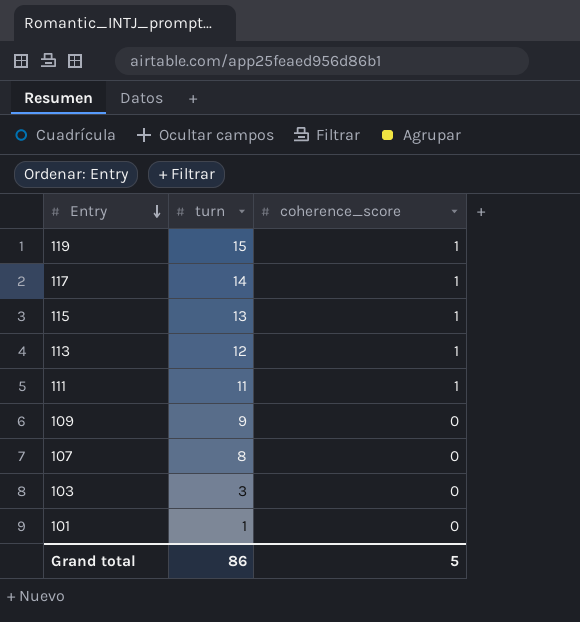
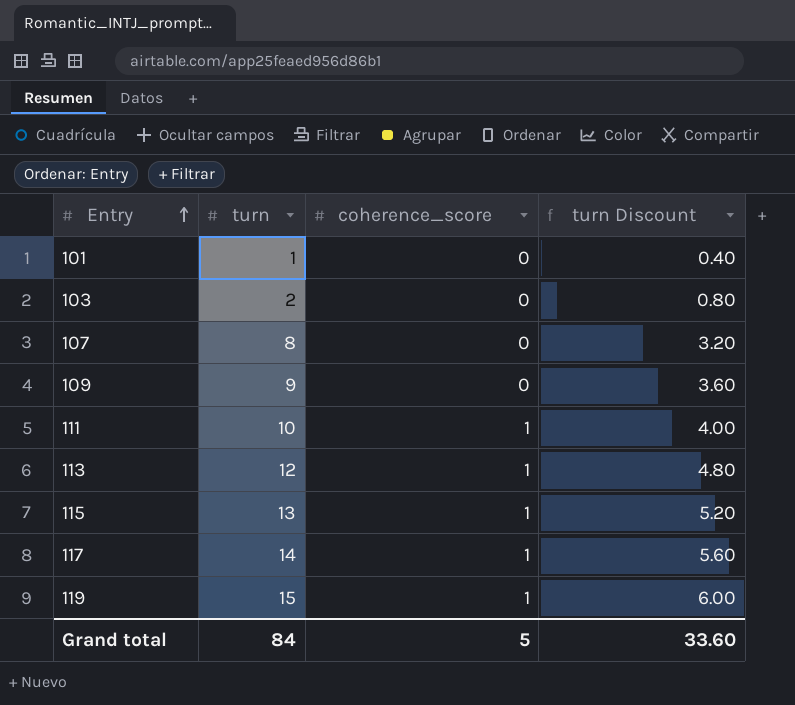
row order: Entry descending -> Entry ascending
column turn Discount | formula: none -> [turn] * 0.4
103 | turn: 3 -> 2
111 | turn: 11 -> 10
Grand total | turn: 86 -> 84

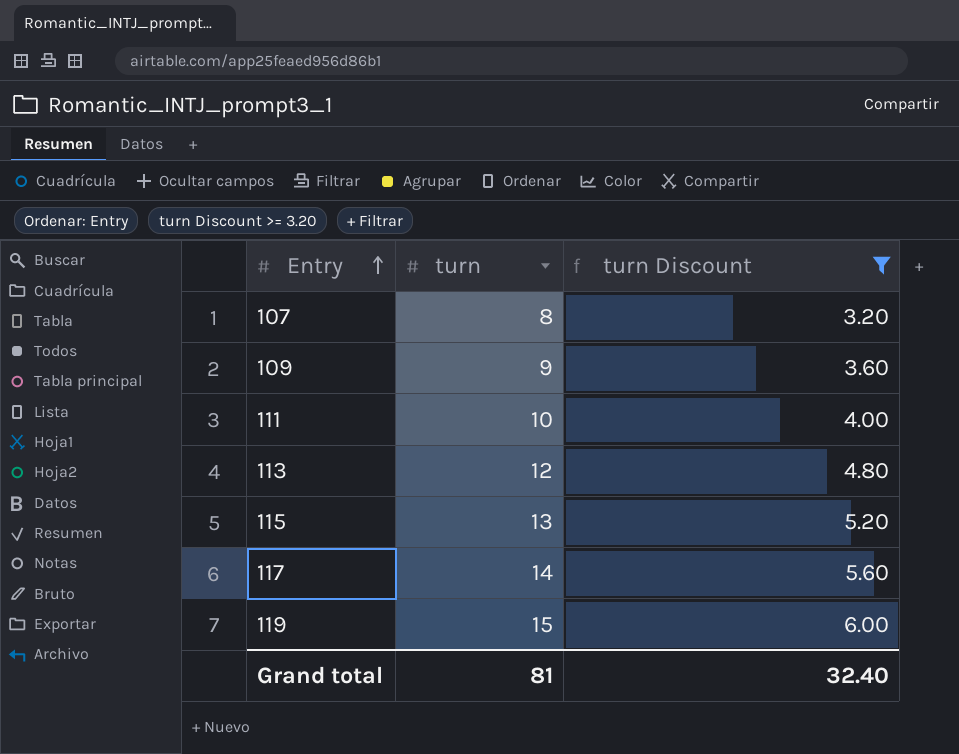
filter: none -> turn Discount >= 3.20
column coherence_score | position: 3 -> none
Grand total | turn: 84 -> 81
Grand total | turn Discount: 33.60 -> 32.40

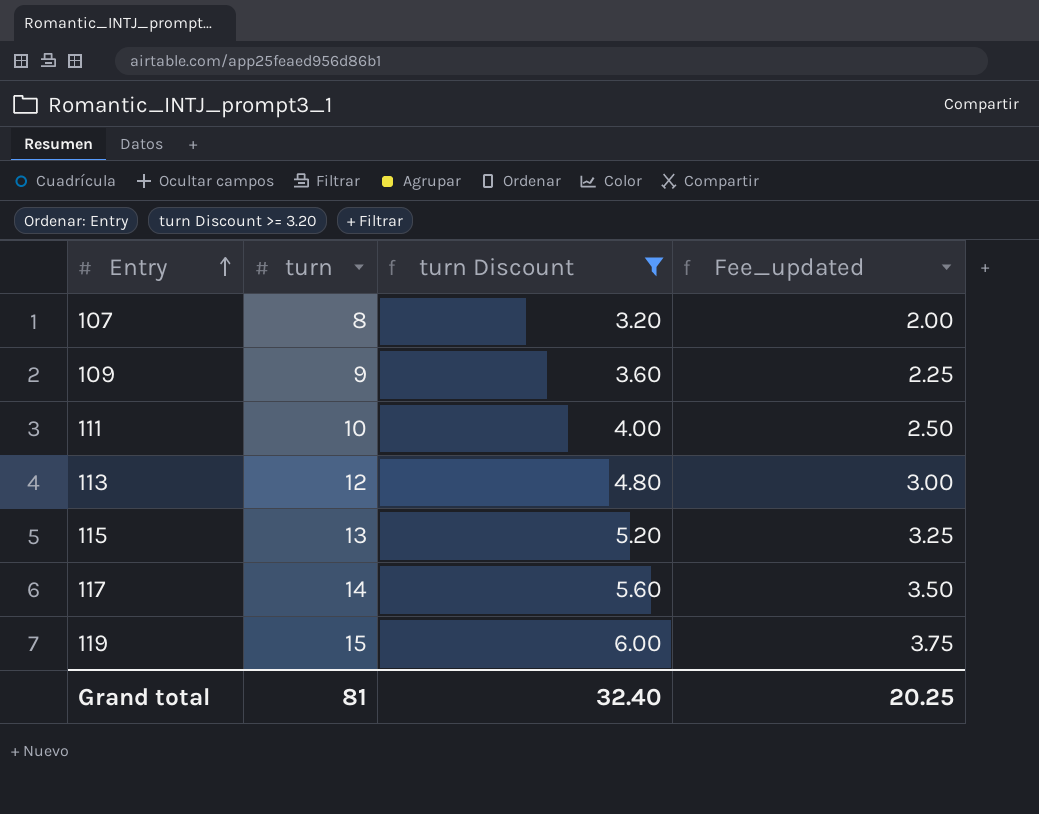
column Fee_updated | formula: none -> [turn] * 0.25

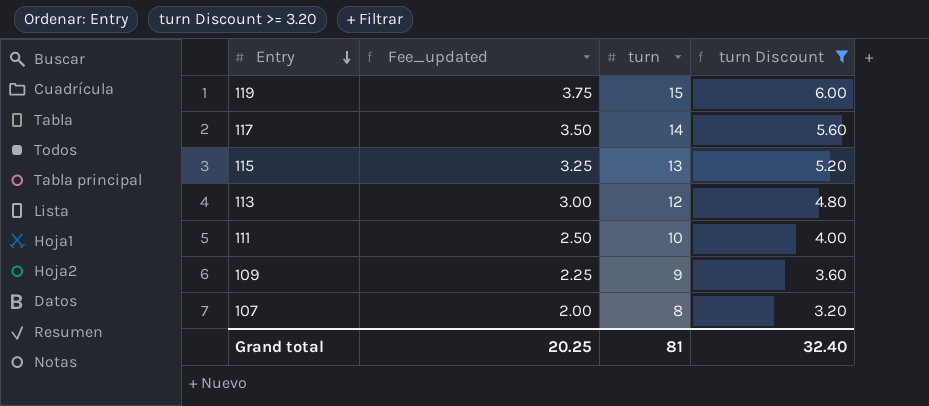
row order: Entry ascending -> Entry descending
column Fee_updated | position: 4 -> 2

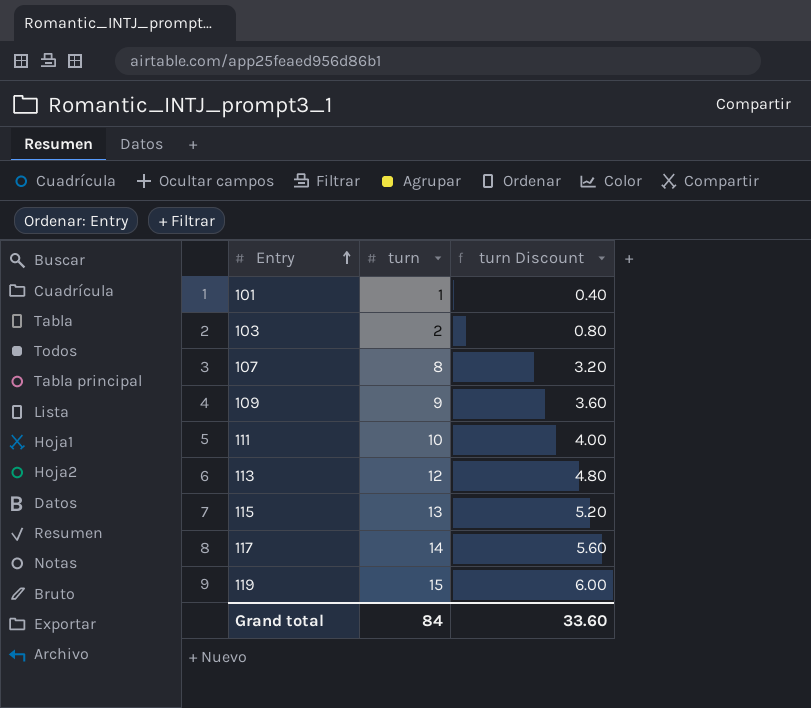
filter: turn Discount >= 3.20 -> none
row order: Entry descending -> Entry ascending
column Fee_updated | formula: [turn] * 0.25 -> none
Grand total | turn: 81 -> 84
Grand total | turn Discount: 32.40 -> 33.60

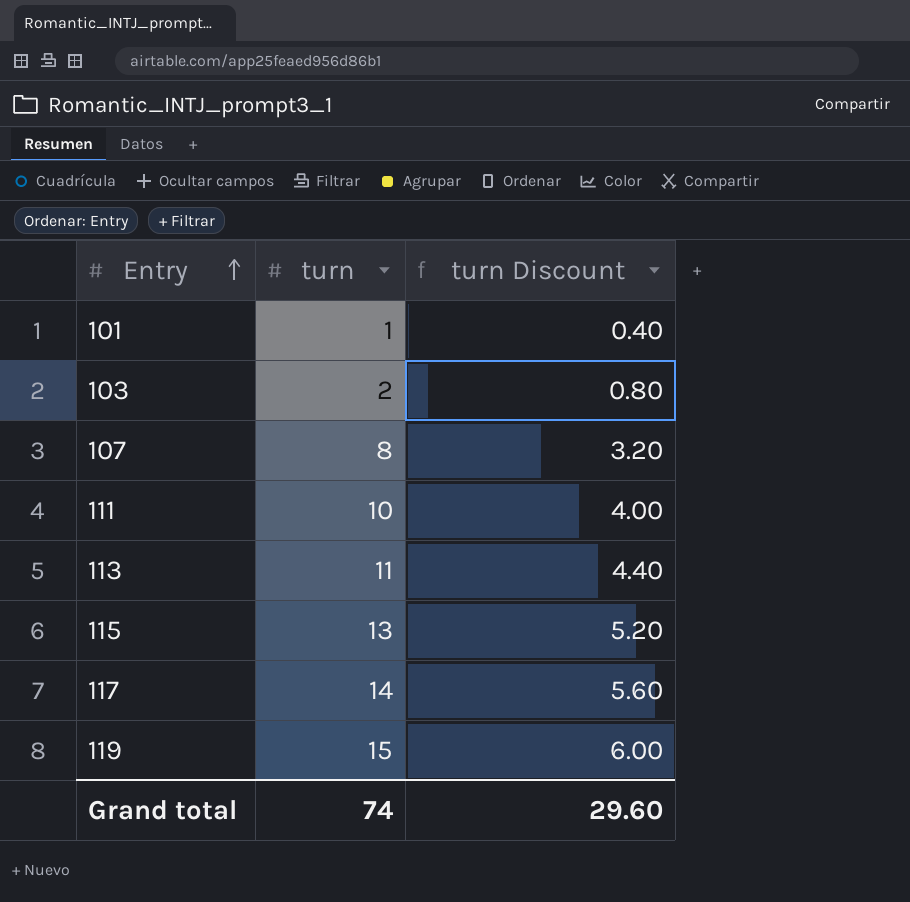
row 109: 9 | 3.60 -> none
113 | turn: 12 -> 11
113 | turn Discount: 4.80 -> 4.40
Grand total | turn: 84 -> 74
Grand total | turn Discount: 33.60 -> 29.60

